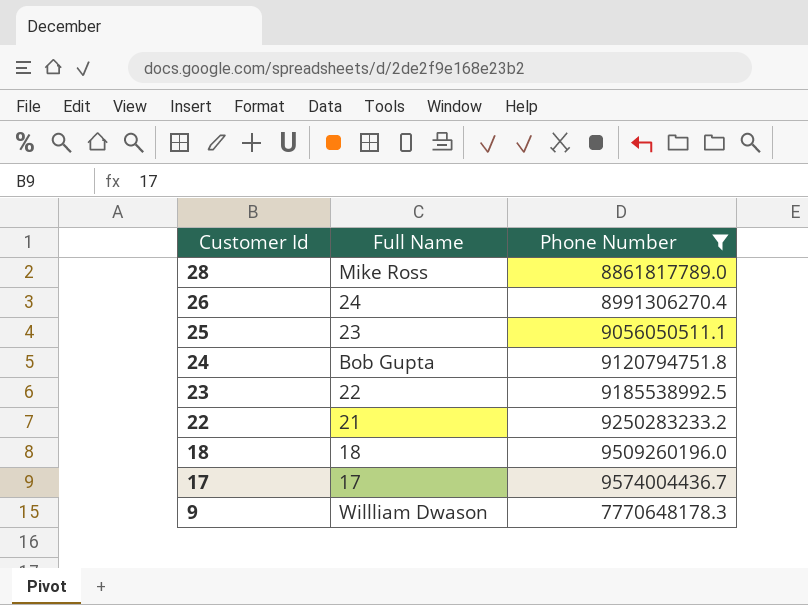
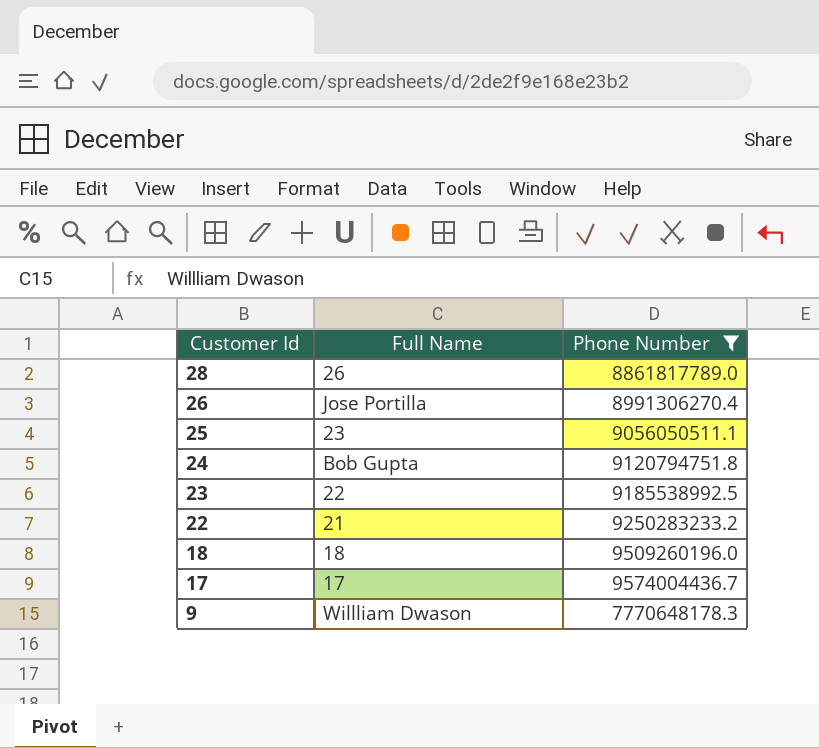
28 | Full Name: Mike Ross -> 26
26 | Full Name: 24 -> Jose Portilla

